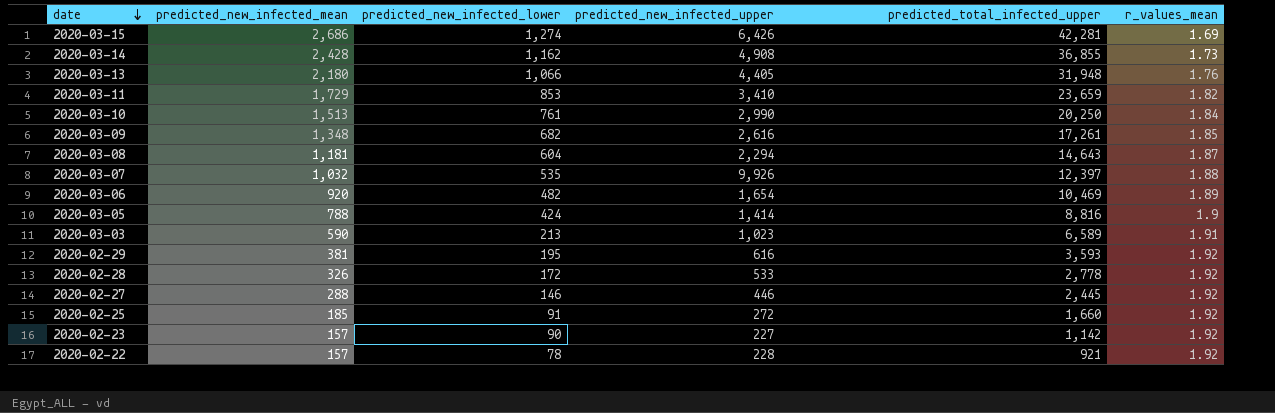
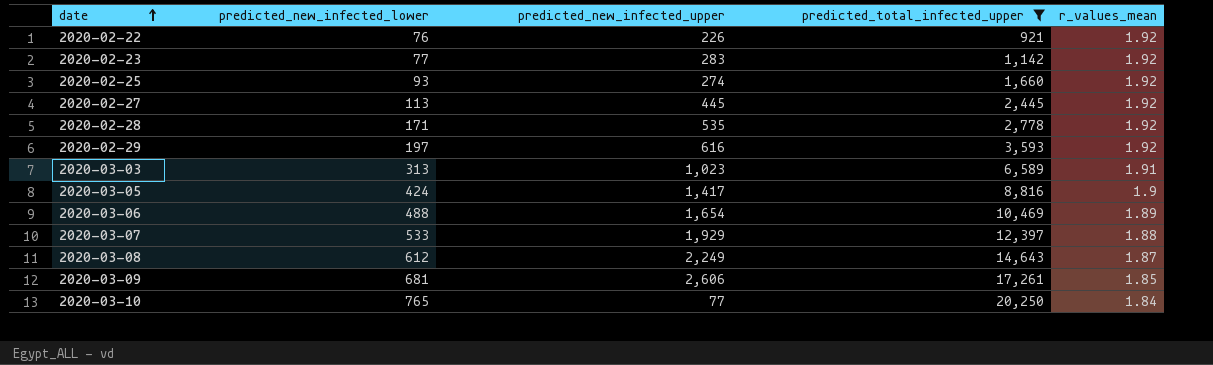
filter: none -> predicted_total_infected_upper <= 20,250
row order: date descending -> date ascending
column predicted_new_infected_mean | position: 2 -> none
2020-02-22 | predicted_new_infected_lower: 78 -> 76
2020-02-22 | predicted_new_infected_upper: 228 -> 226
2020-02-23 | predicted_new_infected_lower: 90 -> 77
2020-02-23 | predicted_new_infected_upper: 227 -> 283
2020-02-25 | predicted_new_infected_lower: 91 -> 93
2020-02-25 | predicted_new_infected_upper: 272 -> 274
2020-02-27 | predicted_new_infected_lower: 146 -> 113
2020-02-27 | predicted_new_infected_upper: 446 -> 445
2020-02-28 | predicted_new_infected_lower: 172 -> 171
2020-02-28 | predicted_new_infected_upper: 533 -> 535
2020-02-29 | predicted_new_infected_lower: 195 -> 197
2020-03-03 | predicted_new_infected_lower: 213 -> 313
2020-03-05 | predicted_new_infected_upper: 1,414 -> 1,417
2020-03-06 | predicted_new_infected_lower: 482 -> 488
2020-03-07 | predicted_new_infected_lower: 535 -> 533
2020-03-07 | predicted_new_infected_upper: 9,926 -> 1,929
2020-03-08 | predicted_new_infected_lower: 604 -> 612
2020-03-08 | predicted_new_infected_upper: 2,294 -> 2,249
2020-03-09 | predicted_new_infected_lower: 682 -> 681
2020-03-09 | predicted_new_infected_upper: 2,616 -> 2,606
2020-03-10 | predicted_new_infected_lower: 761 -> 765
2020-03-10 | predicted_new_infected_upper: 2,990 -> 77

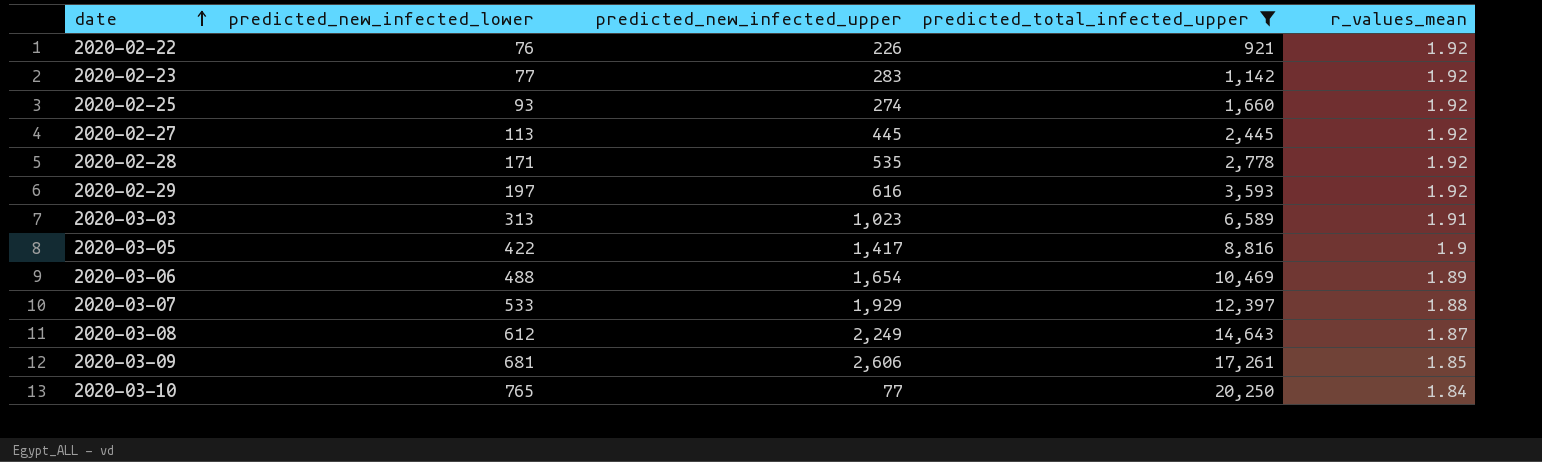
2020-03-05 | predicted_new_infected_lower: 424 -> 422

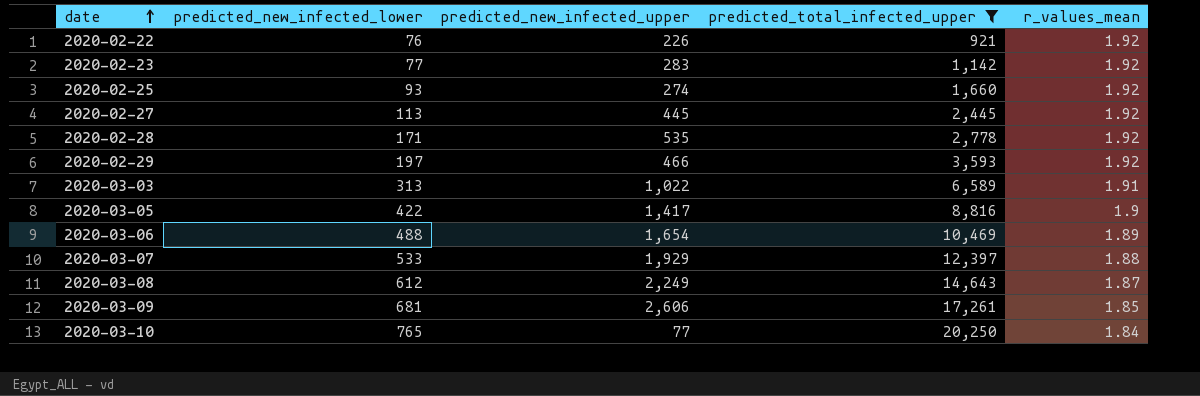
2020-02-29 | predicted_new_infected_upper: 616 -> 466
2020-03-03 | predicted_new_infected_upper: 1,023 -> 1,022

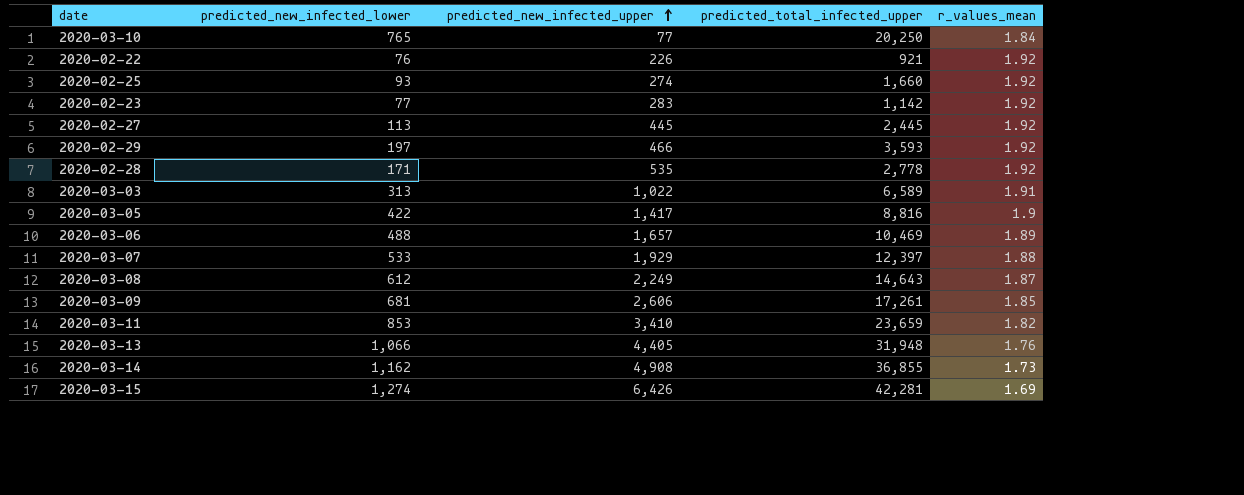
filter: predicted_total_infected_upper <= 20,250 -> none
row order: date ascending -> predicted_new_infected_upper ascending
2020-03-06 | predicted_new_infected_upper: 1,654 -> 1,657

